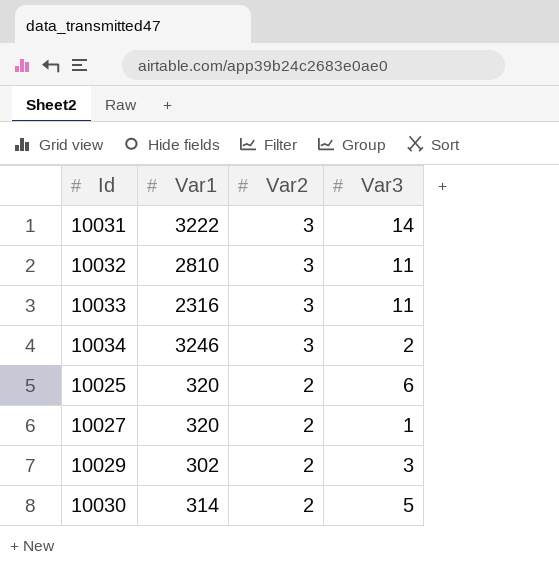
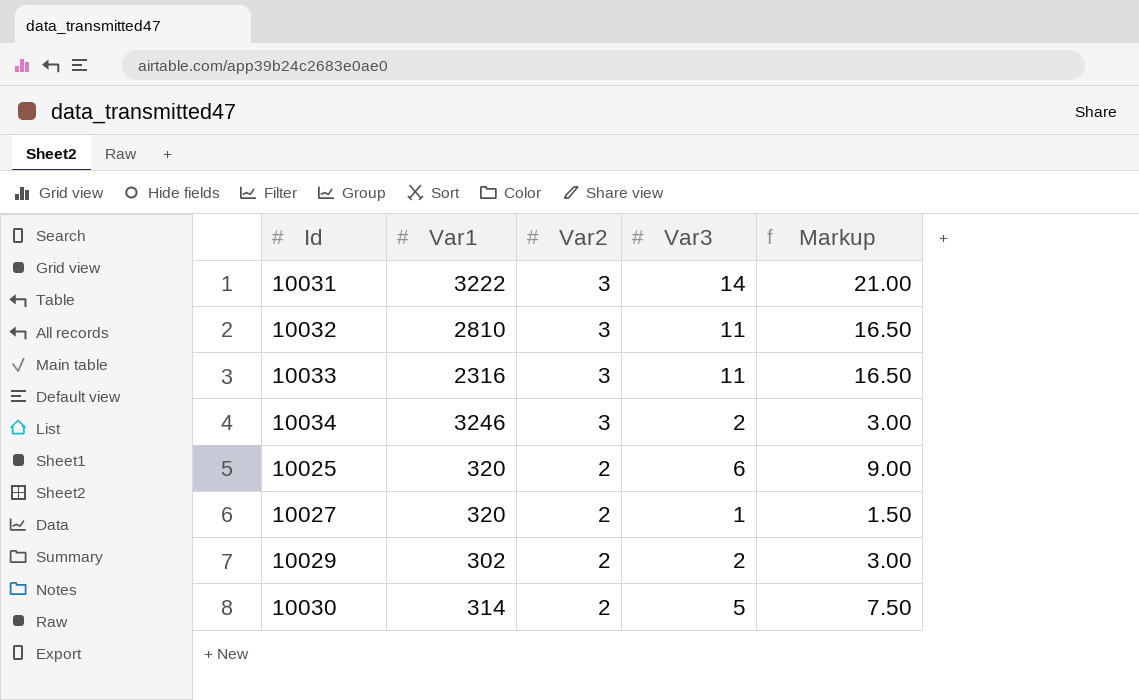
column Markup | formula: none -> [Var3] * 1.5
10029 | Var3: 3 -> 2

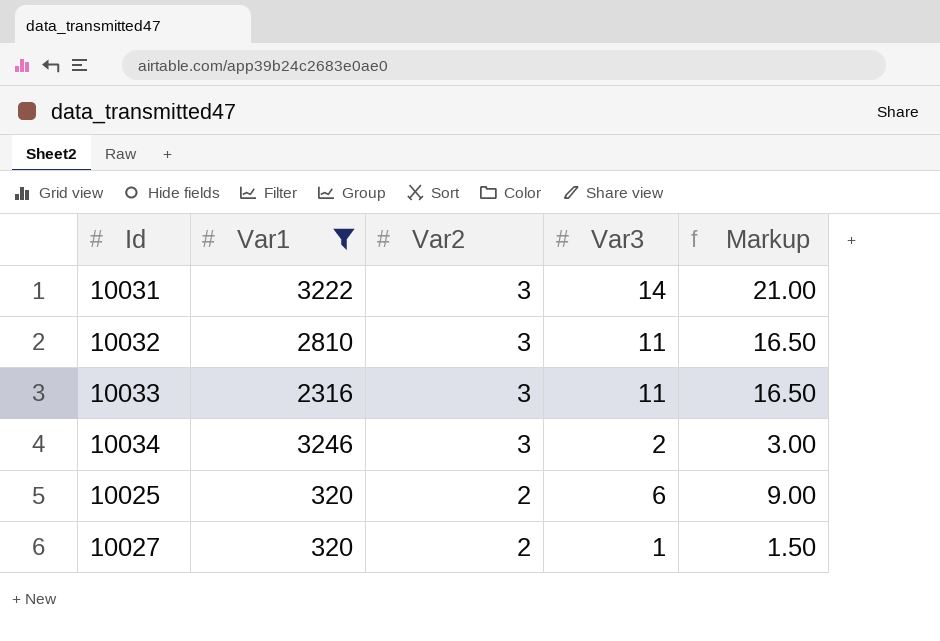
filter: none -> Var1 >= 320

